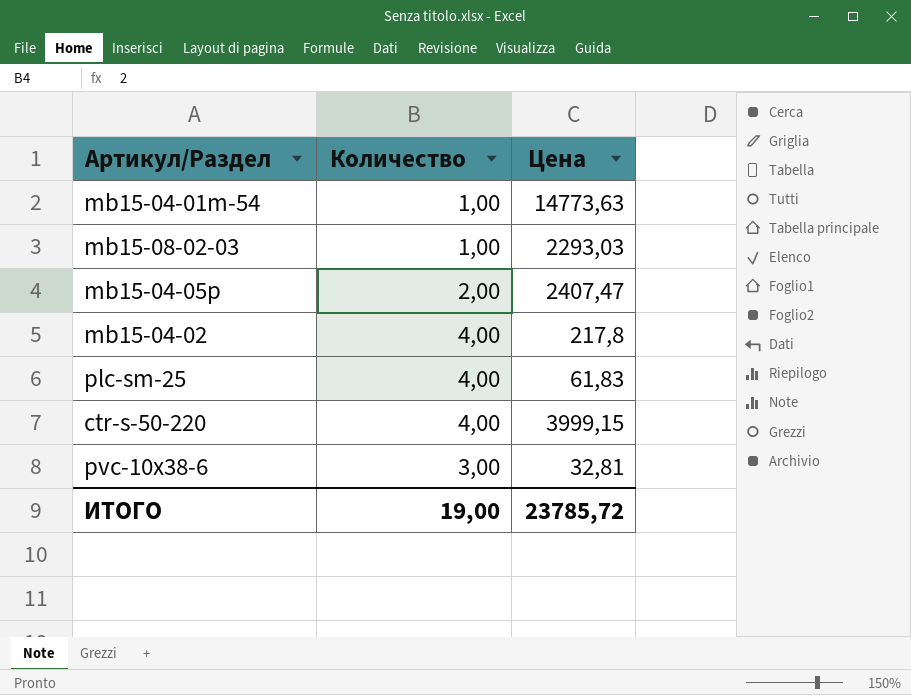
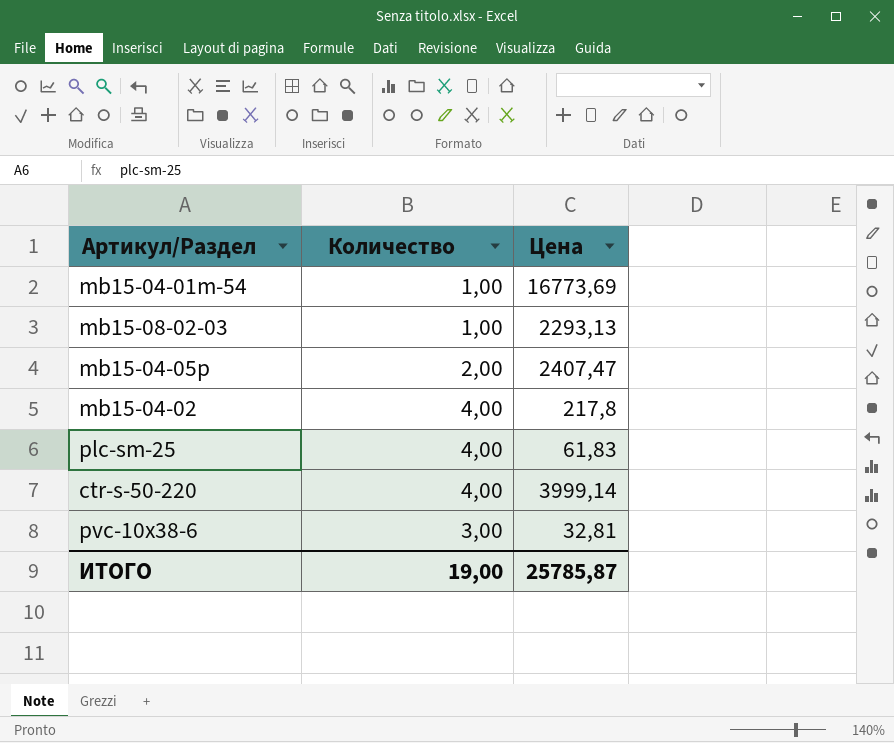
mb15-04-01m-54 | Цена: 14773,63 -> 16773,69
mb15-08-02-03 | Цена: 2293,03 -> 2293,13
ctr-s-50-220 | Цена: 3999,15 -> 3999,14
ИТОГО | Цена: 23785,72 -> 25785,87

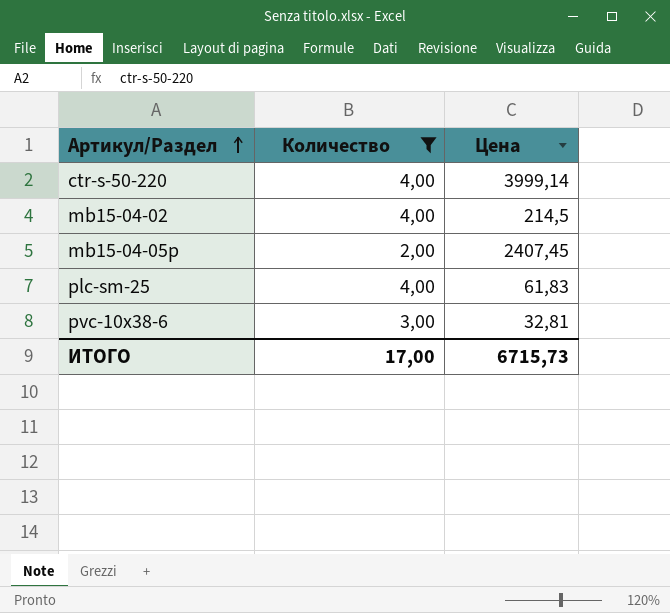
filter: none -> Количество != 1,00
row order: none -> Артикул/Раздел ascending
mb15-04-02 | Цена: 217,8 -> 214,5
mb15-04-05p | Цена: 2407,47 -> 2407,45
ИТОГО | Количество: 19,00 -> 17,00
ИТОГО | Цена: 25785,87 -> 6715,73

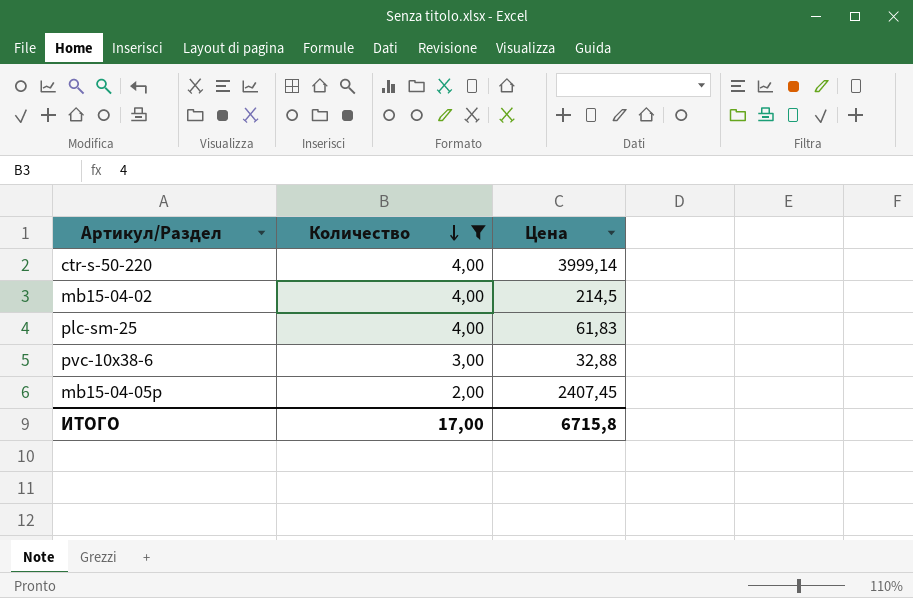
row order: Артикул/Раздел ascending -> Количество descending
pvc-10x38-6 | Цена: 32,81 -> 32,88
ИТОГО | Цена: 6715,73 -> 6715,8

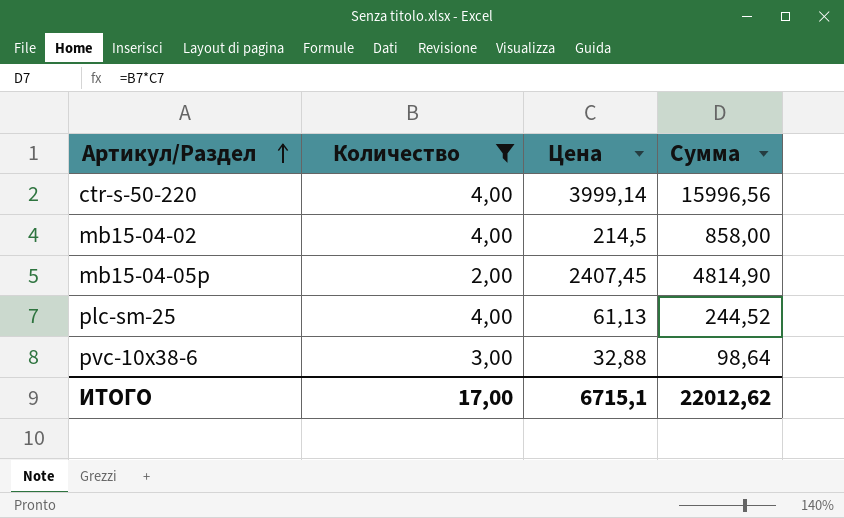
row order: Количество descending -> Артикул/Раздел ascending
column Сумма | formula: none -> [Количество] * [Цена]
plc-sm-25 | Цена: 61,83 -> 61,13
ИТОГО | Цена: 6715,8 -> 6715,1

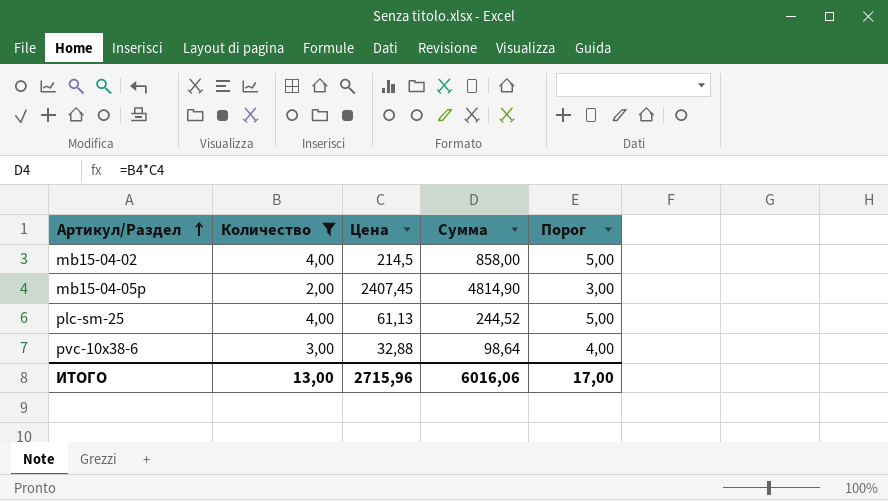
column Порог | formula: none -> [Количество] + 1
row ctr-s-50-220: 4,00 | 3999,14 | 15996,56 -> none
ИТОГО | Количество: 17,00 -> 13,00
ИТОГО | Цена: 6715,1 -> 2715,96
ИТОГО | Сумма: 22012,62 -> 6016,06

